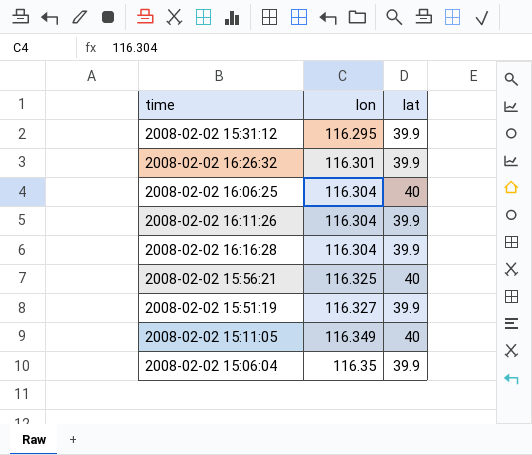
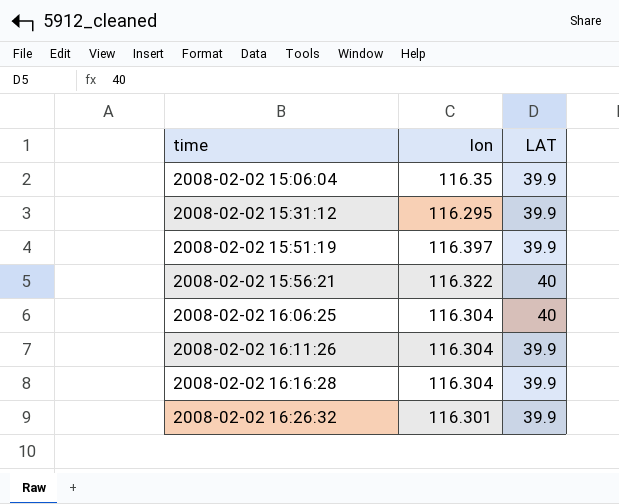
row order: lon ascending -> time ascending
column name: lat -> LAT
row 2008-02-02 15:11:05: 116.349 | 40 -> none
2008-02-02 15:51:19 | lon: 116.327 -> 116.397
2008-02-02 15:56:21 | lon: 116.325 -> 116.322

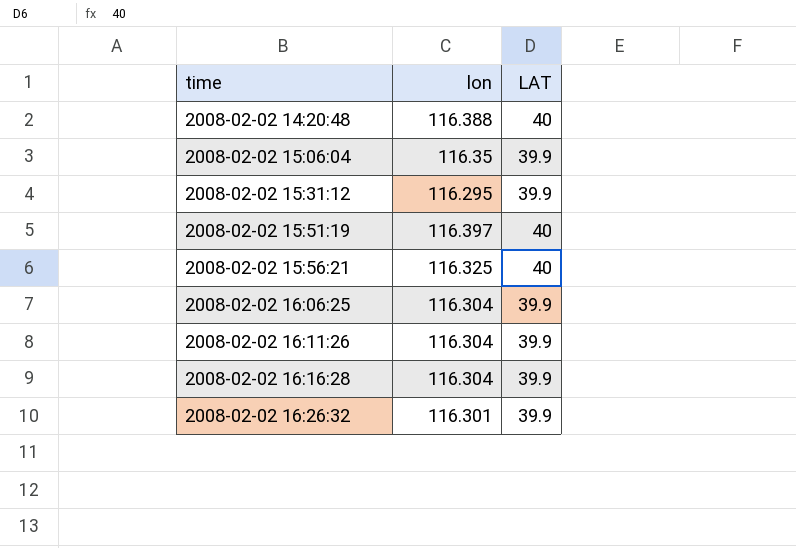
row 2008-02-02 14:20:48: none -> 116.388 | 40
2008-02-02 15:51:19 | LAT: 39.9 -> 40
2008-02-02 15:56:21 | lon: 116.322 -> 116.325
2008-02-02 16:06:25 | LAT: 40 -> 39.9

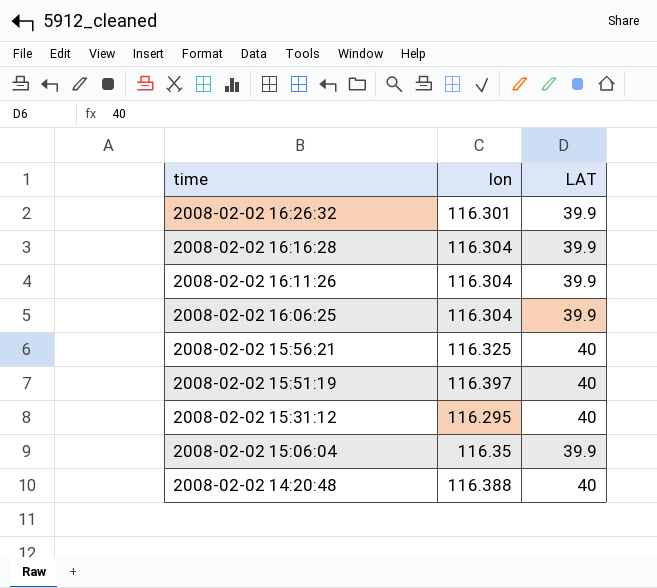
row order: time ascending -> time descending
2008-02-02 15:31:12 | LAT: 39.9 -> 40

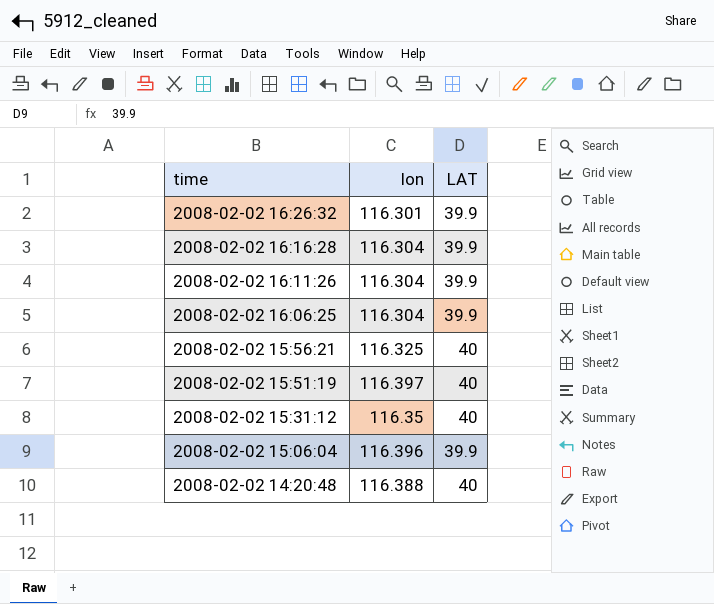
2008-02-02 15:31:12 | lon: 116.295 -> 116.35
2008-02-02 15:06:04 | lon: 116.35 -> 116.396

